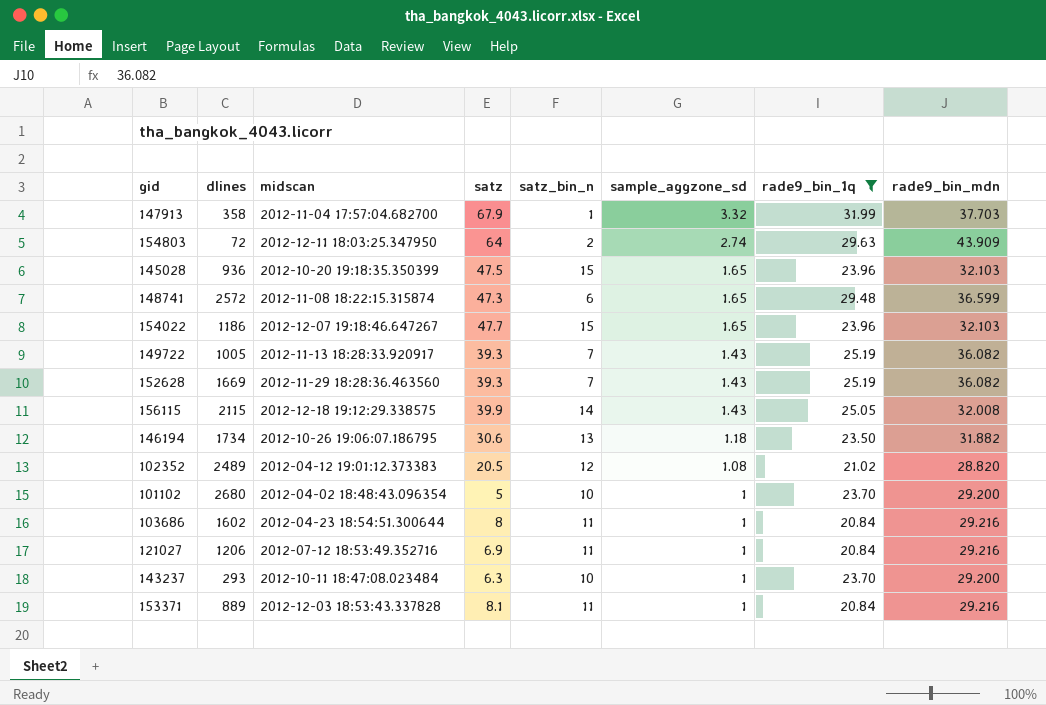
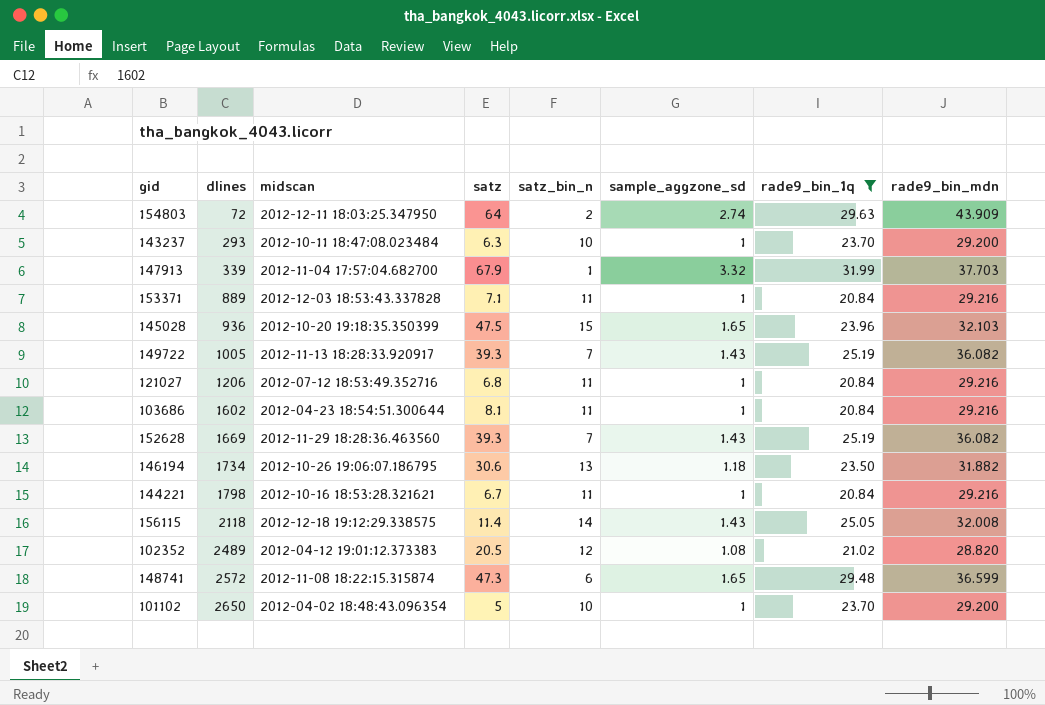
row order: sample_aggzone_sd descending -> dlines ascending
row 154022: 1186 | 2012-12-07 19:18:46.647267 | 47.7 | 15 | 1.65 | 23.96 | 32.103 -> none
147913 | dlines: 358 -> 339
153371 | satz: 8.1 -> 7.1
121027 | satz: 6.9 -> 6.8
103686 | satz: 8 -> 8.1
row 144221: none -> 1798 | 2012-10-16 18:53:28.321621 | 6.7 | 11 | 1 | 20.84 | 29.216
156115 | dlines: 2115 -> 2118
156115 | satz: 39.9 -> 11.4
101102 | dlines: 2680 -> 2650

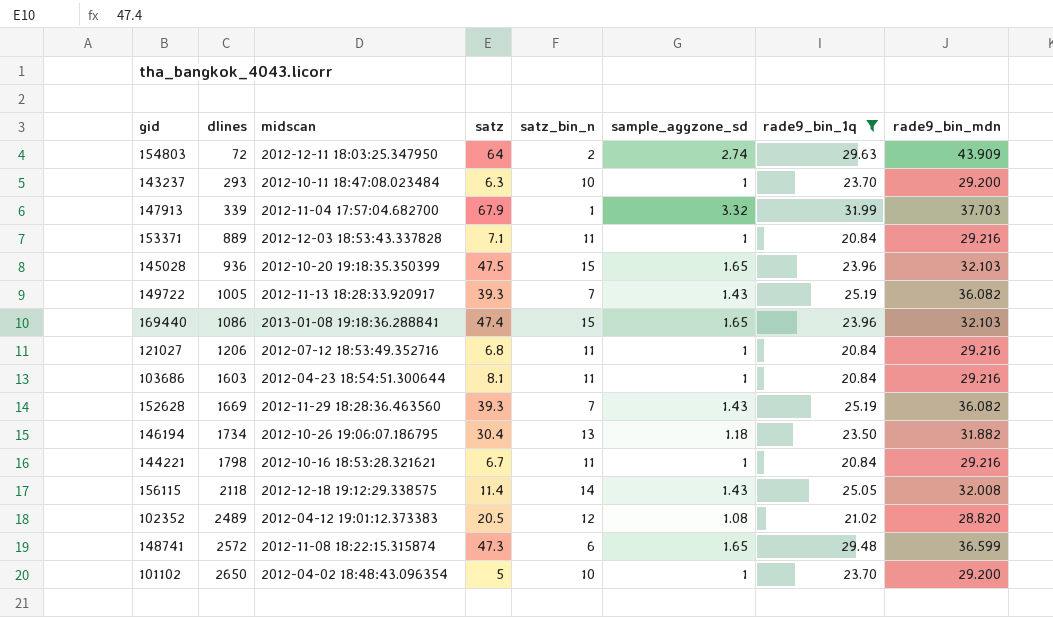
row 169440: none -> 1086 | 2013-01-08 19:18:36.288841 | 47.4 | 15 | 1.65 | 23.96 | 32.103
103686 | dlines: 1602 -> 1603
146194 | satz: 30.6 -> 30.4

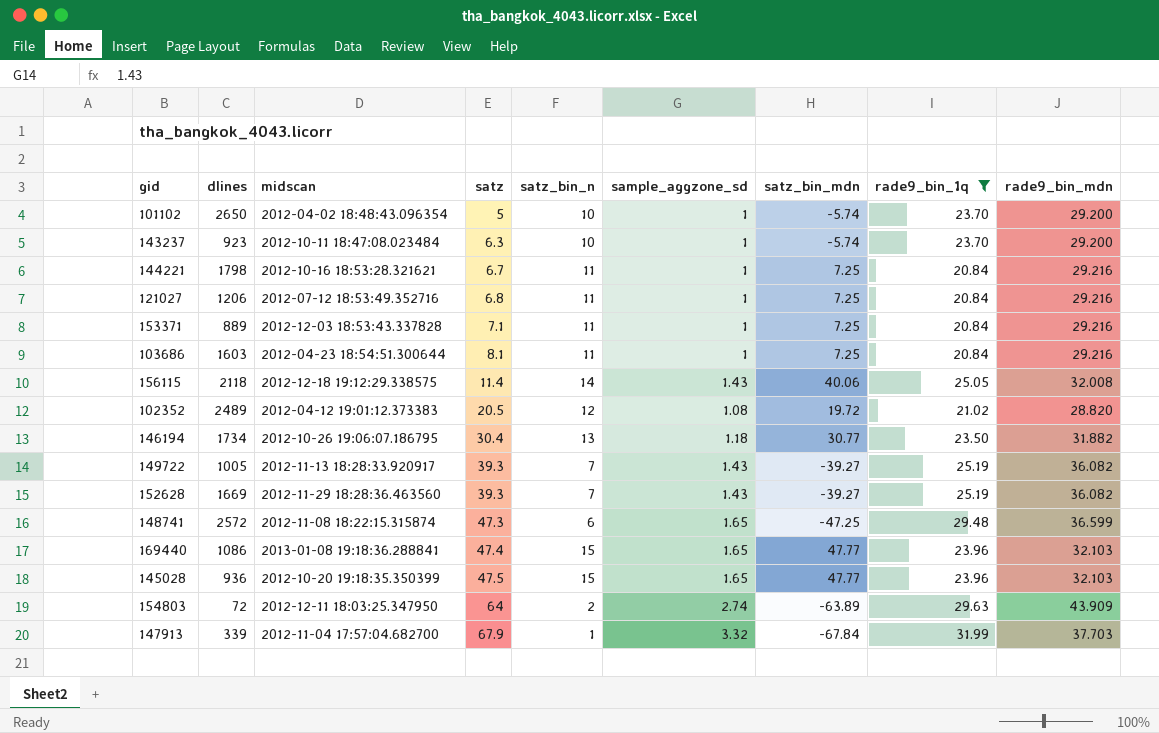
row order: dlines ascending -> satz ascending
column satz_bin_mdn | position: none -> 7
143237 | dlines: 293 -> 923

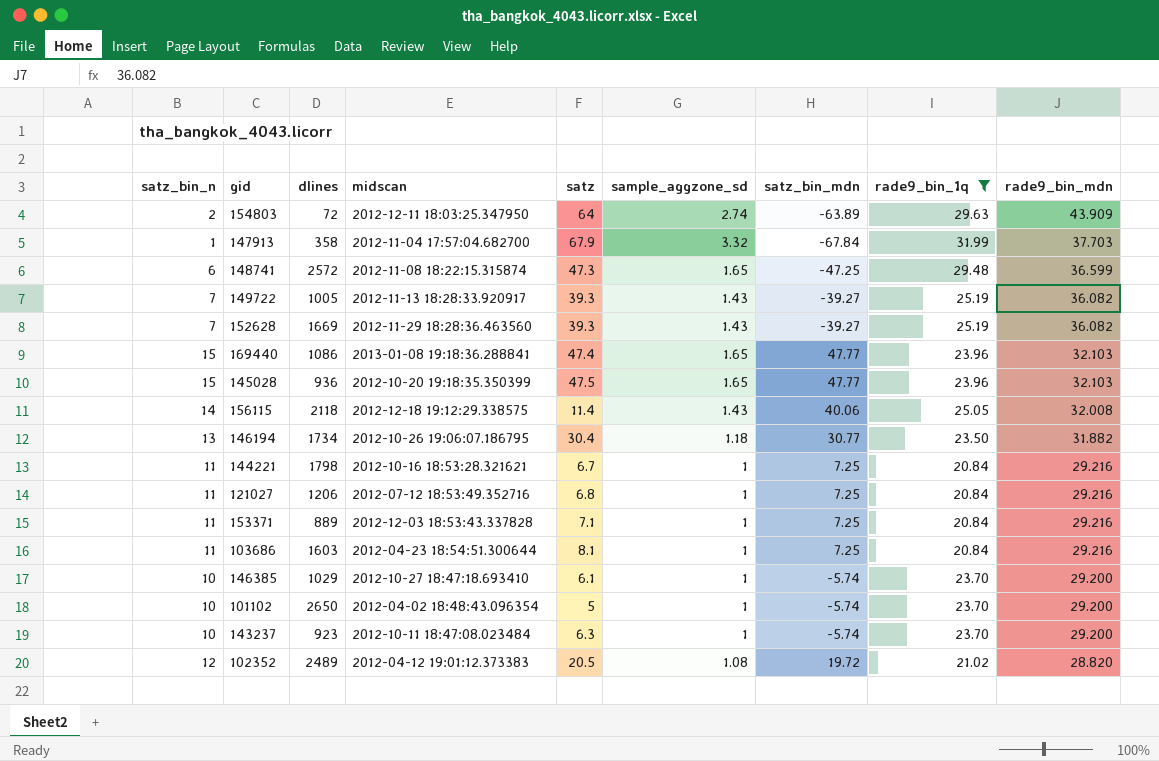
row order: satz ascending -> rade9_bin_mdn descending
column satz_bin_n | position: 5 -> 1
147913 | dlines: 339 -> 358
row 146385: none -> 10 | 1029 | 2012-10-27 18:47:18.693410 | 6.1 | 1 | -5.74 | 23.70 | 29.200

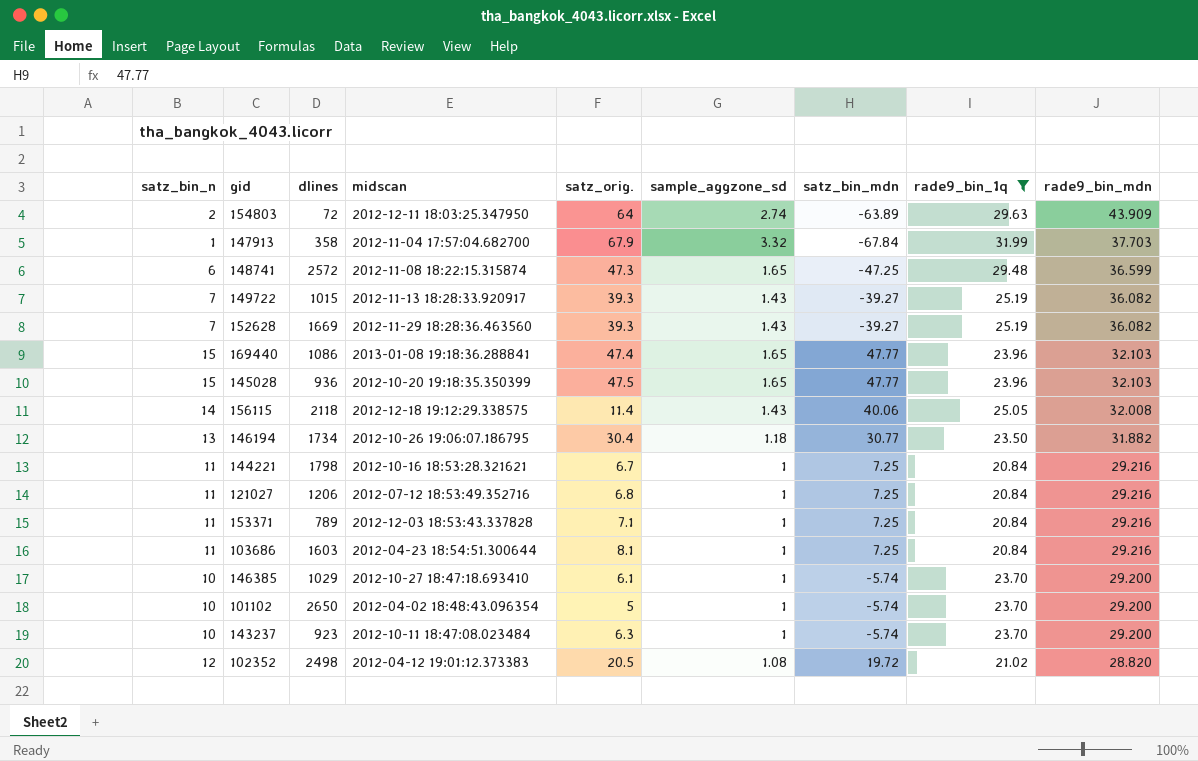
column name: satz -> satz_orig.
149722 | dlines: 1005 -> 1015
153371 | dlines: 889 -> 789
102352 | dlines: 2489 -> 2498

